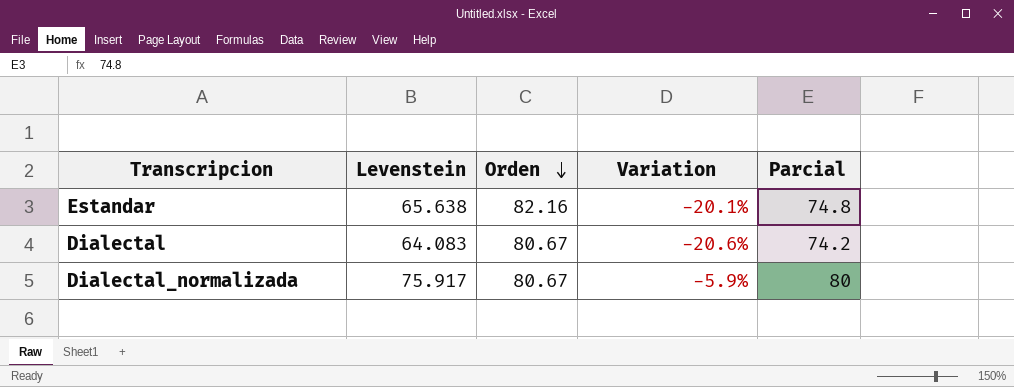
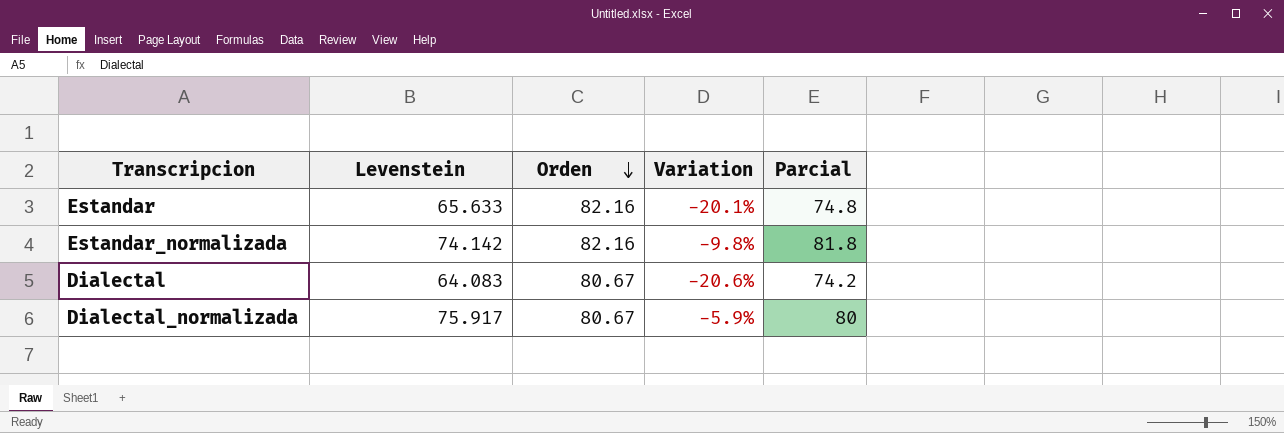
Estandar | Levenstein: 65.638 -> 65.633
row Estandar_normalizada: none -> 74.142 | 82.16 | -9.8% | 81.8

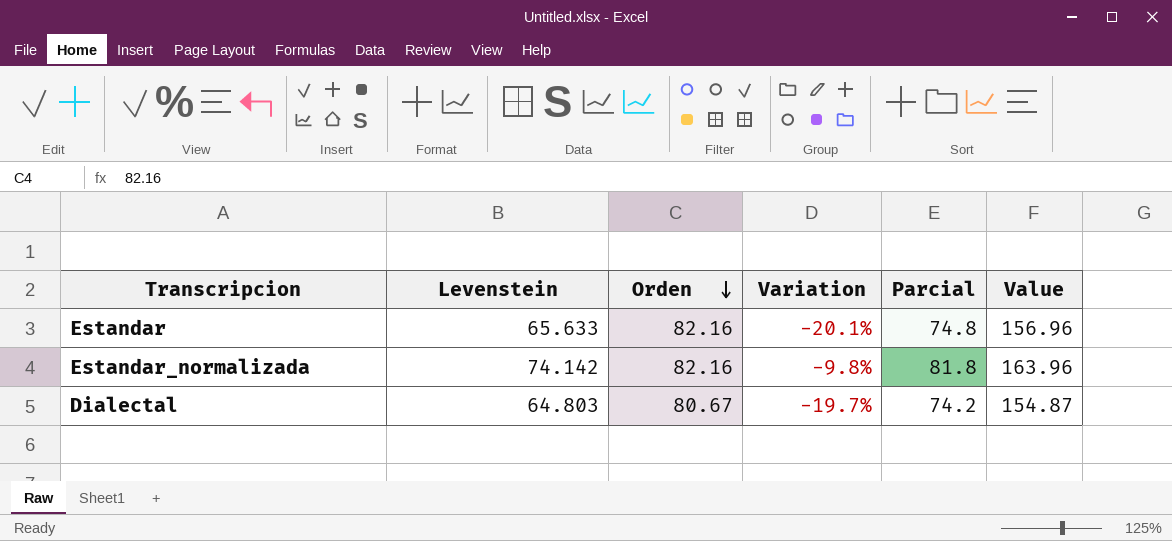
column Value | formula: none -> [Orden] + [Parcial]
row Dialectal_normalizada: 75.917 | 80.67 | -5.9% | 80 -> none
Dialectal | Levenstein: 64.083 -> 64.803
Dialectal | Variation: -20.6% -> -19.7%

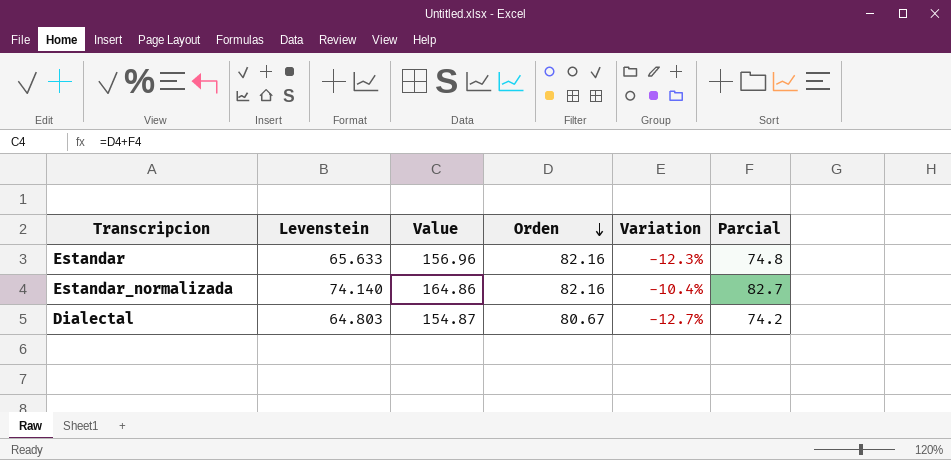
column Value | position: 6 -> 3
column Variation | formula: ([Levenstein] - [Orden]) / [Orden] -> ([Levenstein] - [Parcial]) / [Parcial]
Estandar_normalizada | Levenstein: 74.142 -> 74.140
Estandar_normalizada | Value: 163.96 -> 164.86
Estandar_normalizada | Parcial: 81.8 -> 82.7

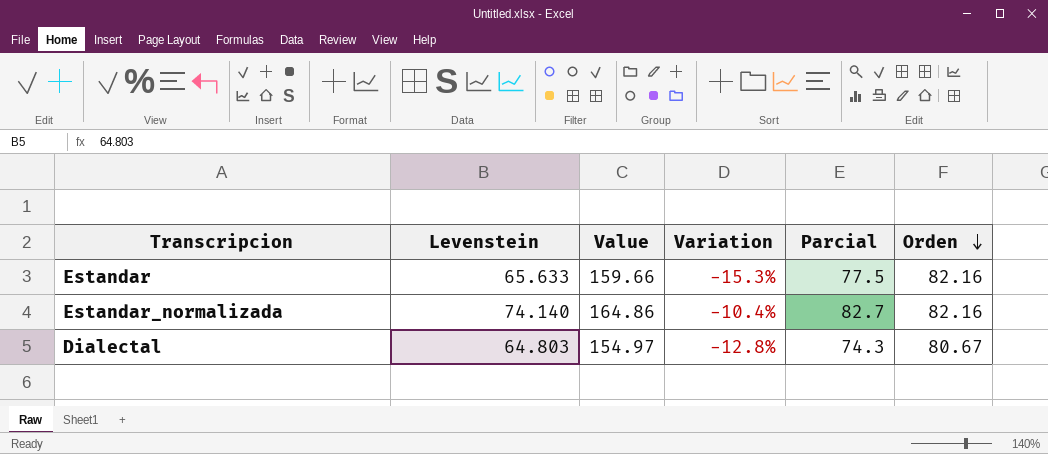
column Orden | position: 4 -> 6
Estandar | Value: 156.96 -> 159.66
Estandar | Variation: -12.3% -> -15.3%
Estandar | Parcial: 74.8 -> 77.5
Dialectal | Value: 154.87 -> 154.97
Dialectal | Variation: -12.7% -> -12.8%
Dialectal | Parcial: 74.2 -> 74.3

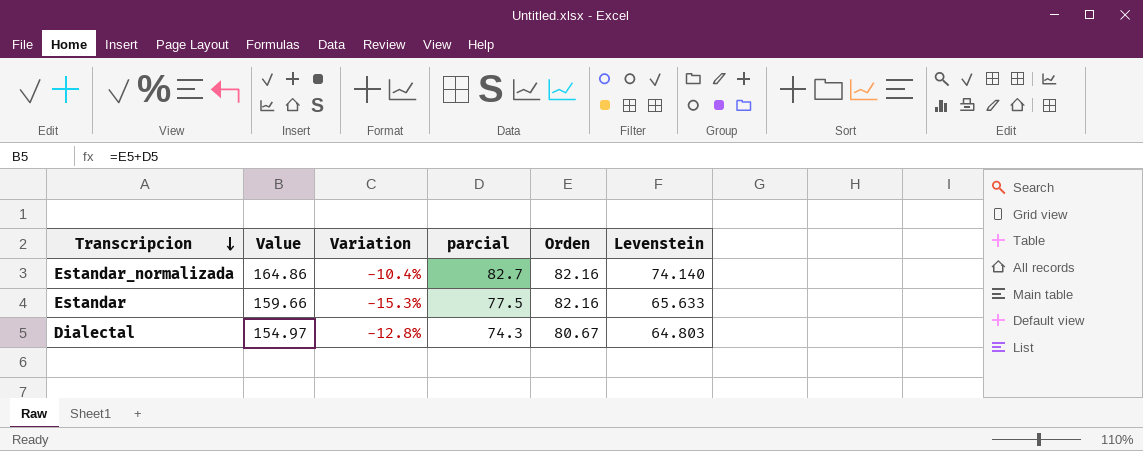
row order: Orden descending -> Transcripcion descending
column name: Parcial -> parcial
column Levenstein | position: 2 -> 6

